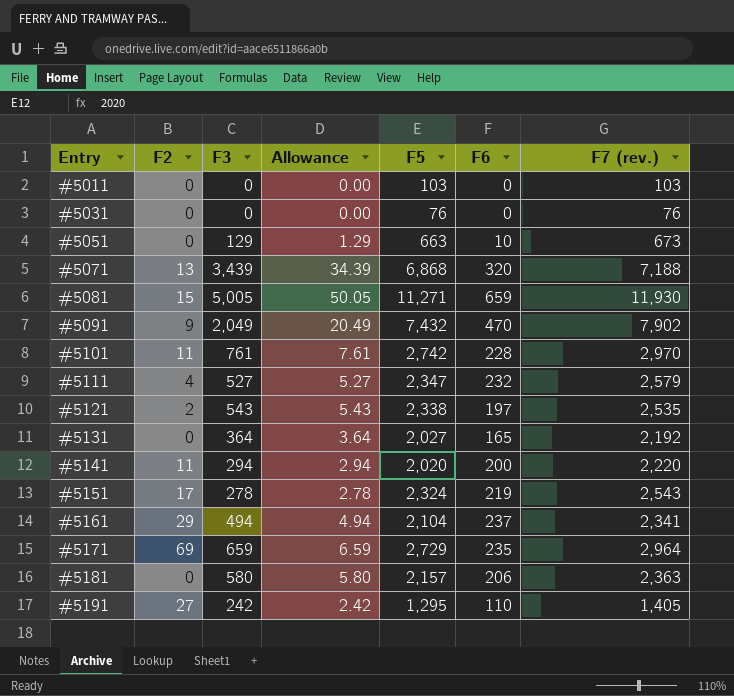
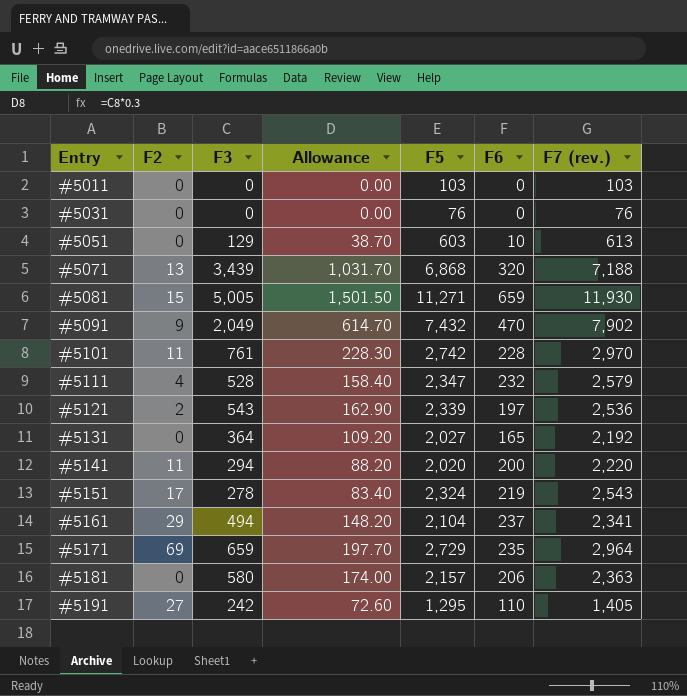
column Allowance | formula: [F3] * 0.01 -> [F3] * 0.3
#5051 | F5: 663 -> 603
#5051 | F7 (rev.): 673 -> 613
#5111 | F3: 527 -> 528
#5121 | F5: 2,338 -> 2,339
#5121 | F7 (rev.): 2,535 -> 2,536

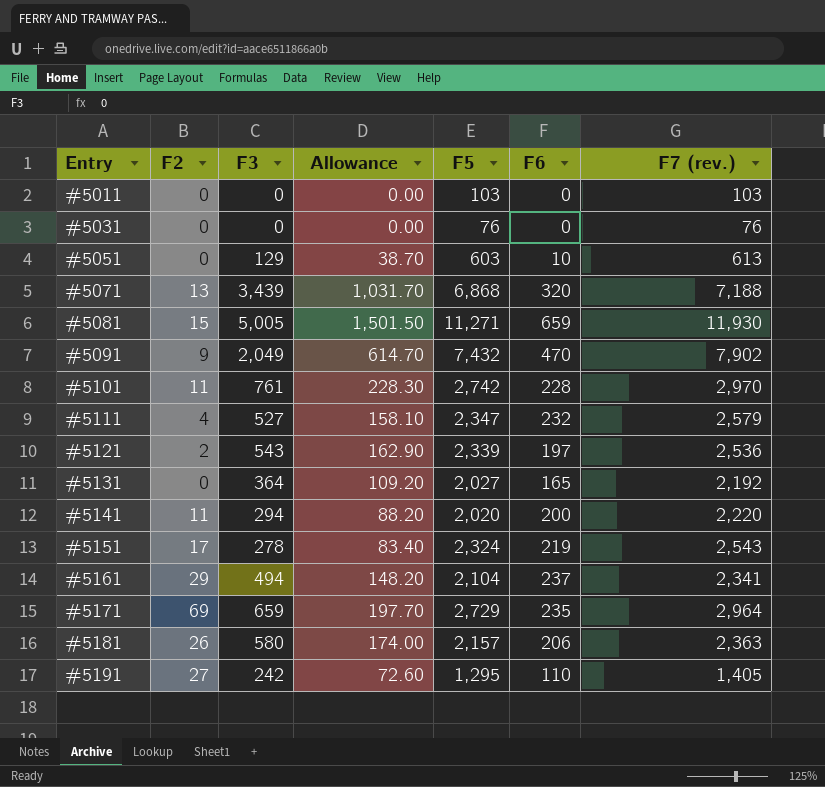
#5111 | F3: 528 -> 527
#5111 | Allowance: 158.40 -> 158.10
#5181 | F2: 0 -> 26

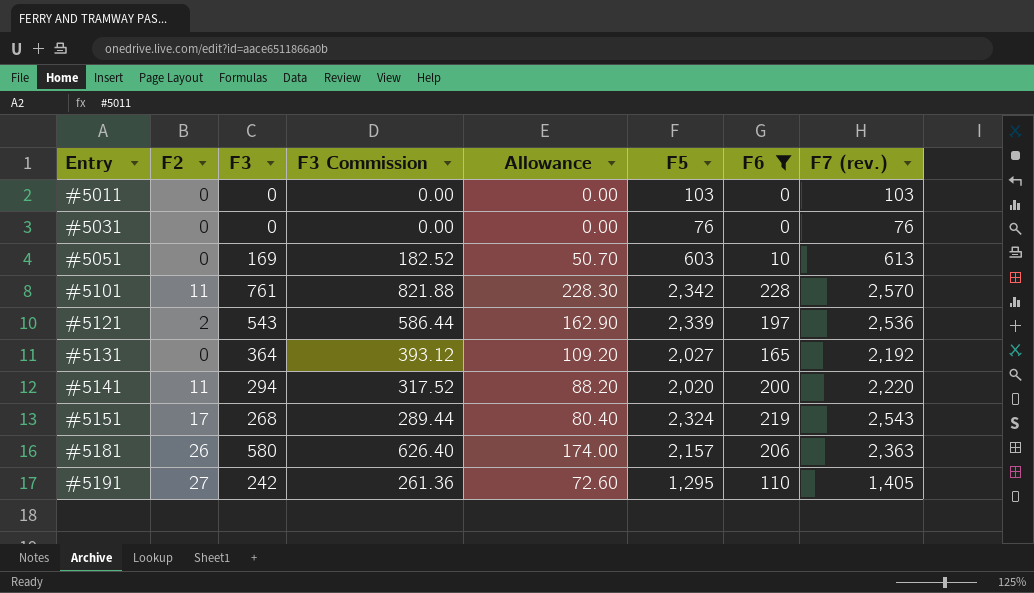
filter: none -> F6 <= 228
column F3 Commission | formula: none -> [F3] * 1.08
#5051 | F3: 129 -> 169
#5051 | Allowance: 38.70 -> 50.70
#5101 | F5: 2,742 -> 2,342
#5101 | F7 (rev.): 2,970 -> 2,570
#5151 | F3: 278 -> 268
#5151 | Allowance: 83.40 -> 80.40

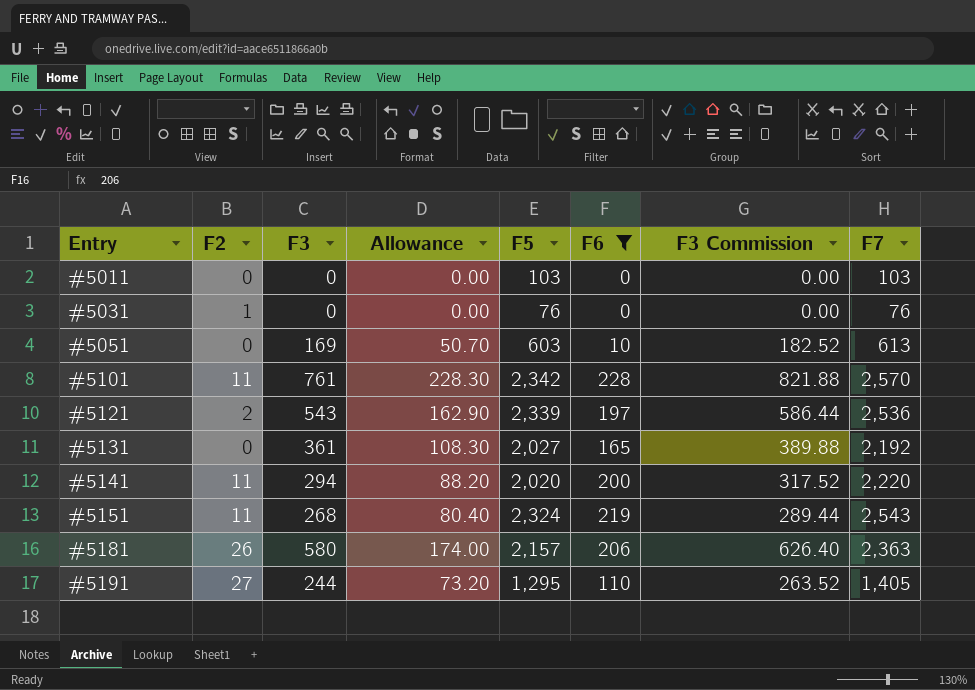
column F3 Commission | position: 4 -> 7
column name: F7 (rev.) -> F7
#5031 | F2: 0 -> 1
#5131 | F3: 364 -> 361
#5131 | Allowance: 109.20 -> 108.30
#5131 | F3 Commission: 393.12 -> 389.88
#5151 | F2: 17 -> 11
#5191 | F3: 242 -> 244
#5191 | Allowance: 72.60 -> 73.20
#5191 | F3 Commission: 261.36 -> 263.52

